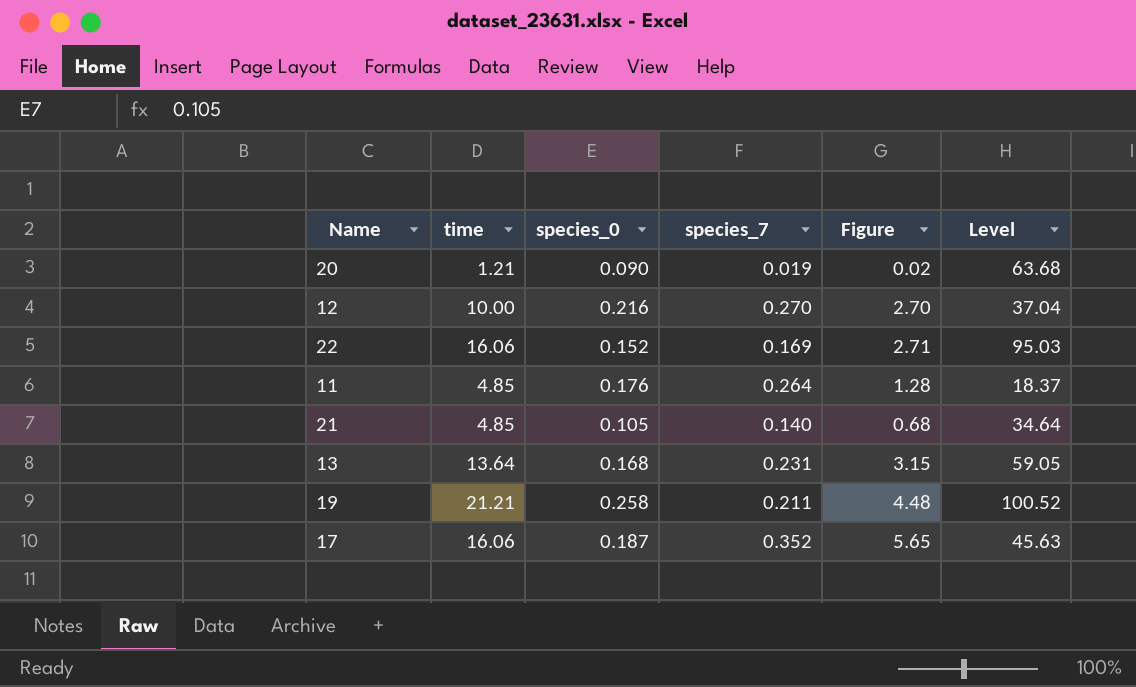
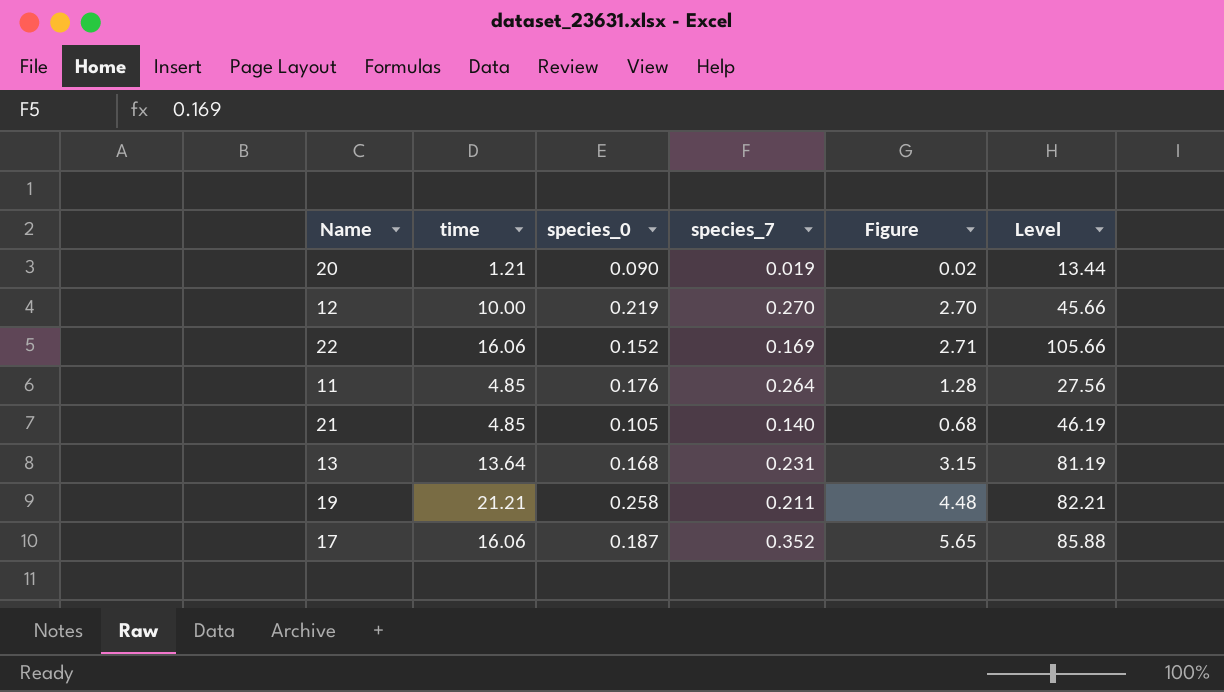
column Level | formula: [time] / [species_7] -> [time] / [species_0]
12 | species_0: 0.216 -> 0.219

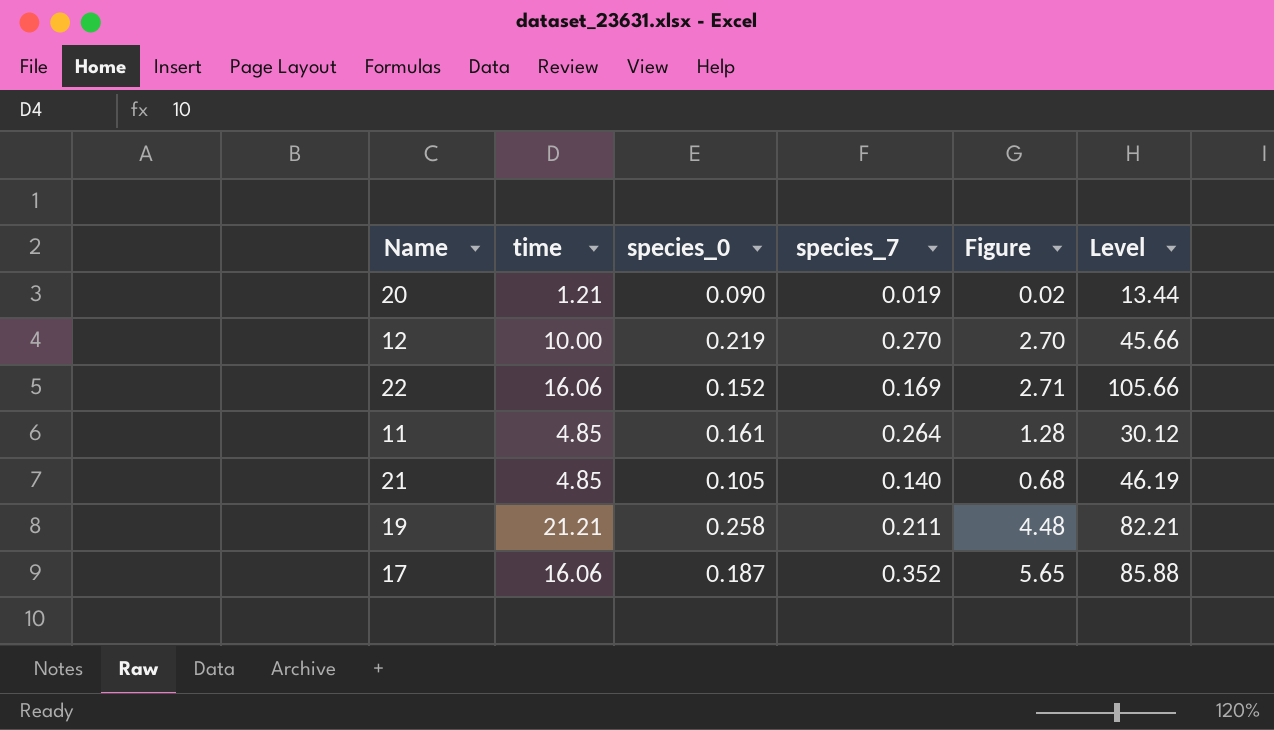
row 13: 13.64 | 0.168 | 0.231 | 3.15 | 81.19 -> none
11 | species_0: 0.176 -> 0.161
11 | Level: 27.56 -> 30.12

